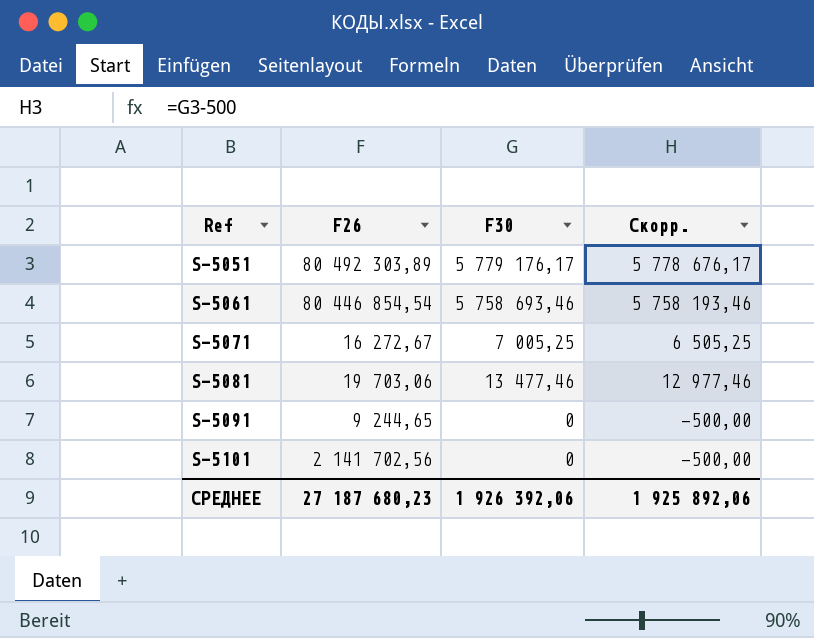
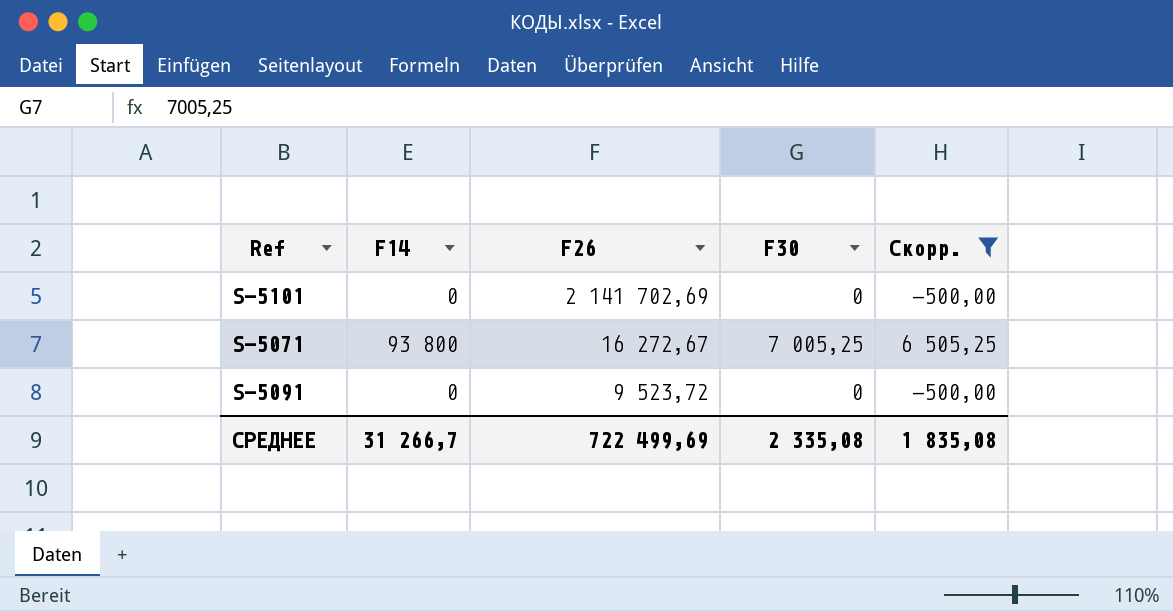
filter: none -> Скорр. <= 6 505,25
row order: Ref ascending -> F26 descending
column F14 | position: none -> 2
S-5101 | F26: 2 141 702,56 -> 2 141 702,69
S-5091 | F26: 9 244,65 -> 9 523,72
СРЕДНЕЕ | F26: 27 187 680,23 -> 722 499,69
СРЕДНЕЕ | F30: 1 926 392,06 -> 2 335,08
СРЕДНЕЕ | Скорр.: 1 925 892,06 -> 1 835,08

